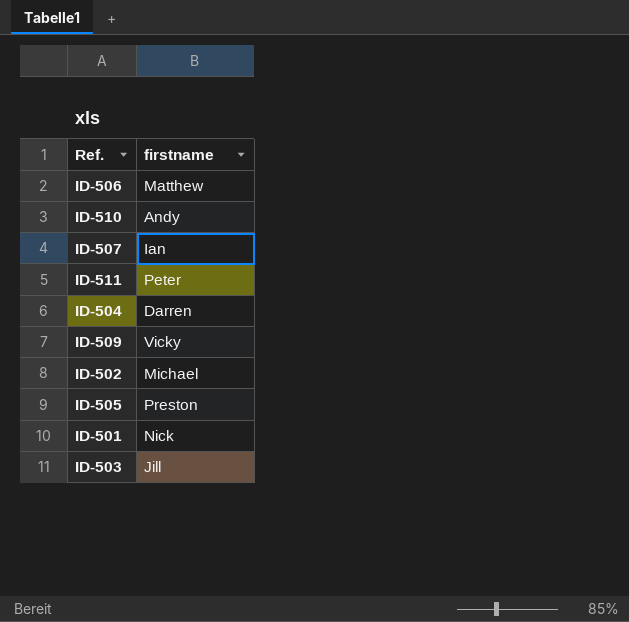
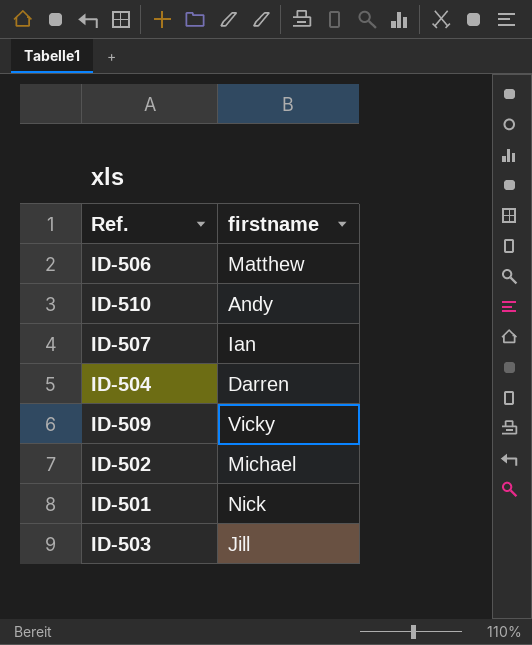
row ID-511: Peter -> none
row ID-505: Preston -> none

